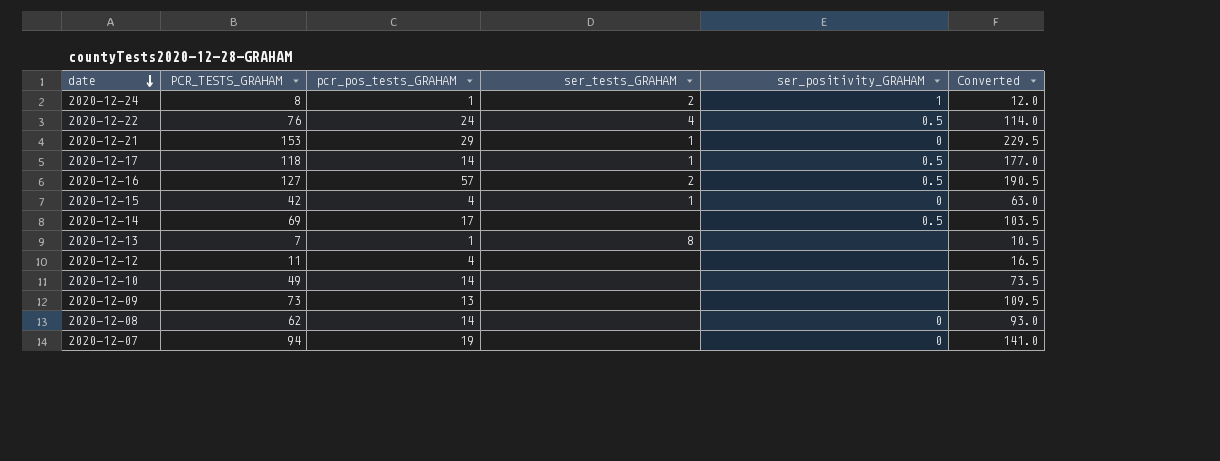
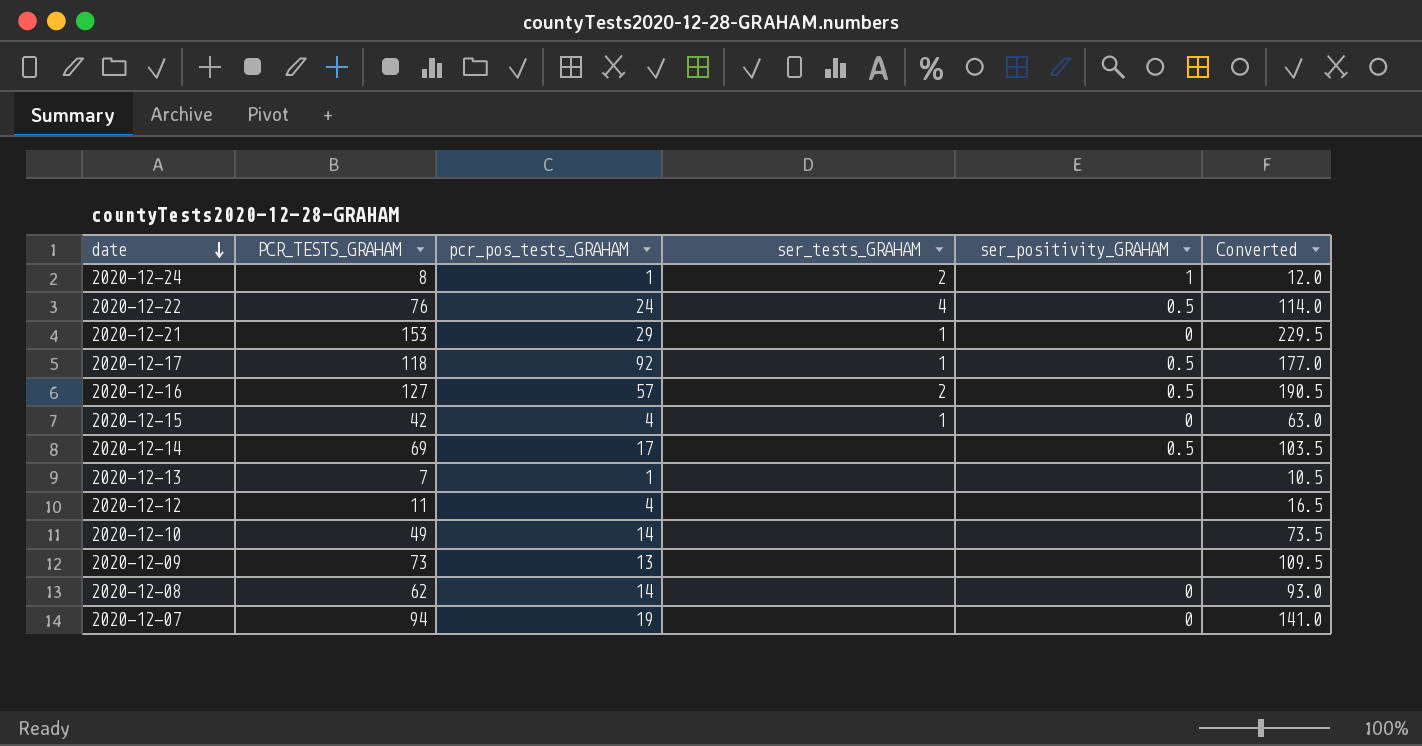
2020-12-17 | pcr_pos_tests_GRAHAM: 14 -> 92
2020-12-13 | ser_tests_GRAHAM: 8 -> none

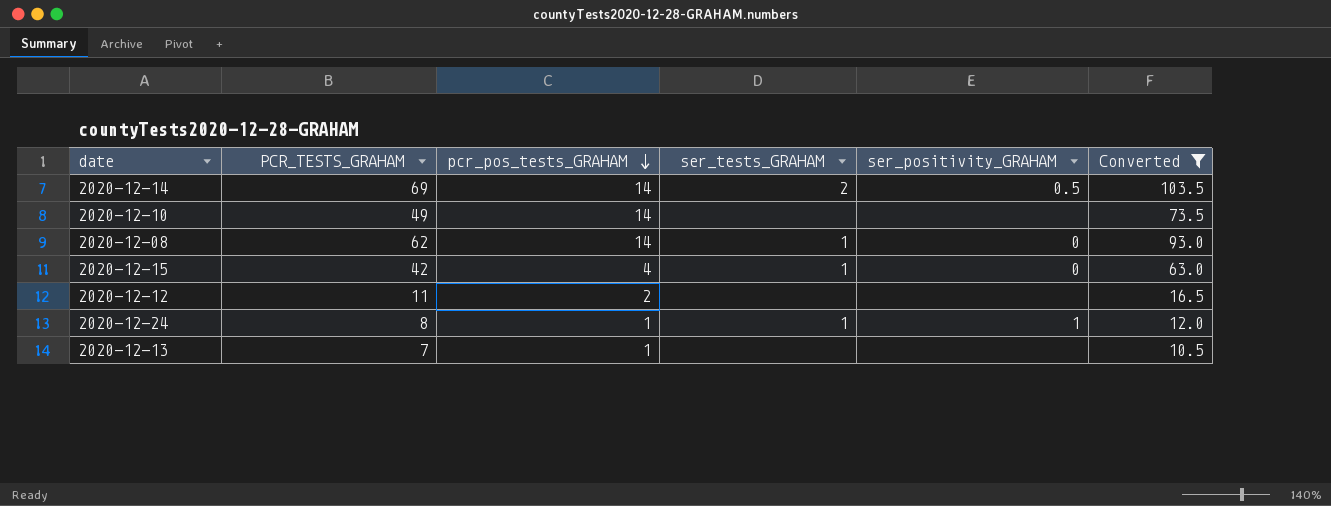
filter: none -> Converted <= 103.5
row order: date descending -> pcr_pos_tests_GRAHAM descending
2020-12-14 | pcr_pos_tests_GRAHAM: 17 -> 14
2020-12-14 | ser_tests_GRAHAM: none -> 2
2020-12-08 | ser_tests_GRAHAM: none -> 1
2020-12-12 | pcr_pos_tests_GRAHAM: 4 -> 2
2020-12-24 | ser_tests_GRAHAM: 2 -> 1

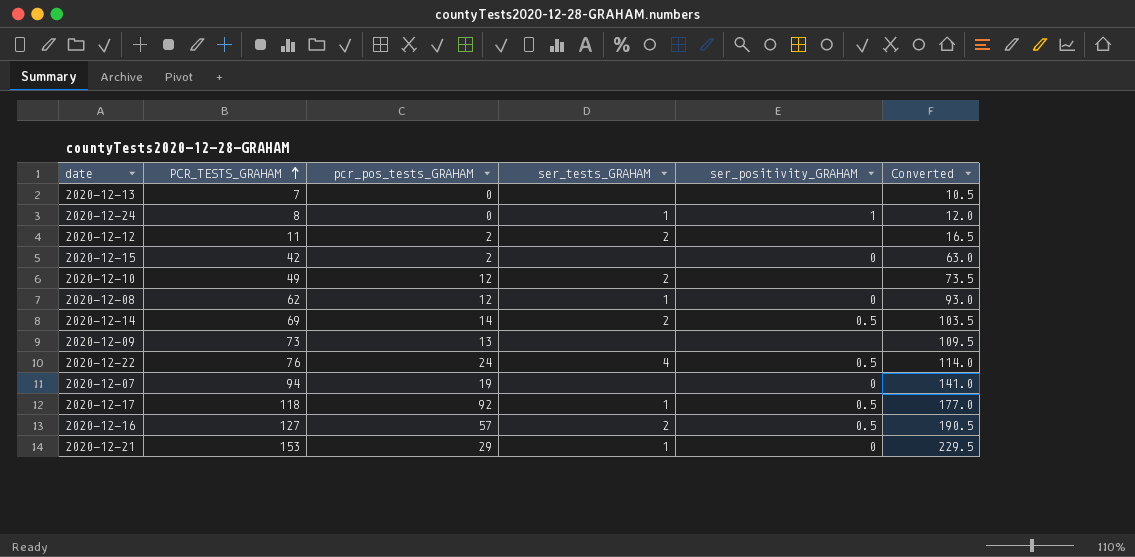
filter: Converted <= 103.5 -> none
row order: pcr_pos_tests_GRAHAM descending -> PCR_TESTS_GRAHAM ascending
2020-12-13 | pcr_pos_tests_GRAHAM: 1 -> 0
2020-12-24 | pcr_pos_tests_GRAHAM: 1 -> 0
2020-12-12 | ser_tests_GRAHAM: none -> 2
2020-12-15 | pcr_pos_tests_GRAHAM: 4 -> 2
2020-12-15 | ser_tests_GRAHAM: 1 -> none
2020-12-10 | pcr_pos_tests_GRAHAM: 14 -> 12
2020-12-10 | ser_tests_GRAHAM: none -> 2
2020-12-08 | pcr_pos_tests_GRAHAM: 14 -> 12

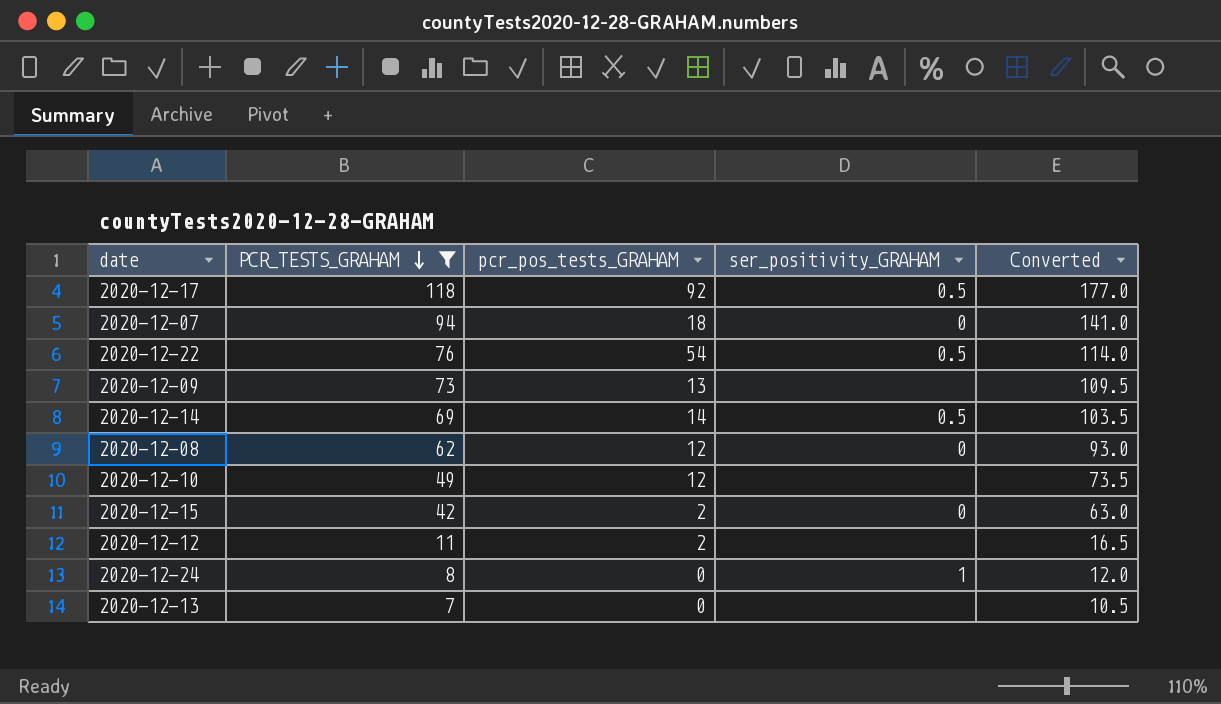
filter: none -> PCR_TESTS_GRAHAM <= 118
row order: PCR_TESTS_GRAHAM ascending -> PCR_TESTS_GRAHAM descending
column ser_tests_GRAHAM | position: 4 -> none
2020-12-07 | pcr_pos_tests_GRAHAM: 19 -> 18
2020-12-22 | pcr_pos_tests_GRAHAM: 24 -> 54

